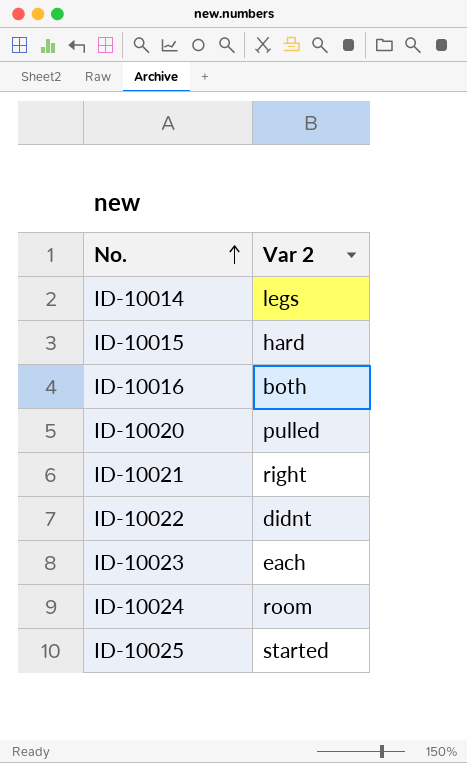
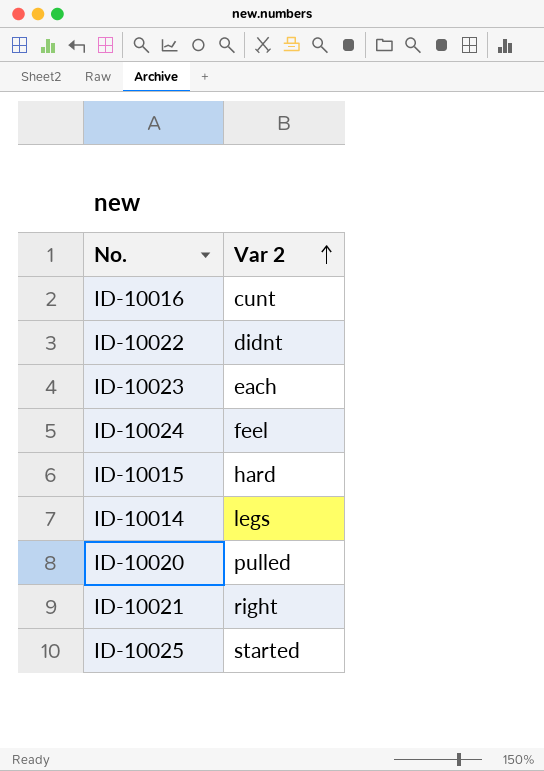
row order: No. ascending -> Var 2 ascending
ID-10016 | Var 2: both -> cunt
ID-10024 | Var 2: room -> feel

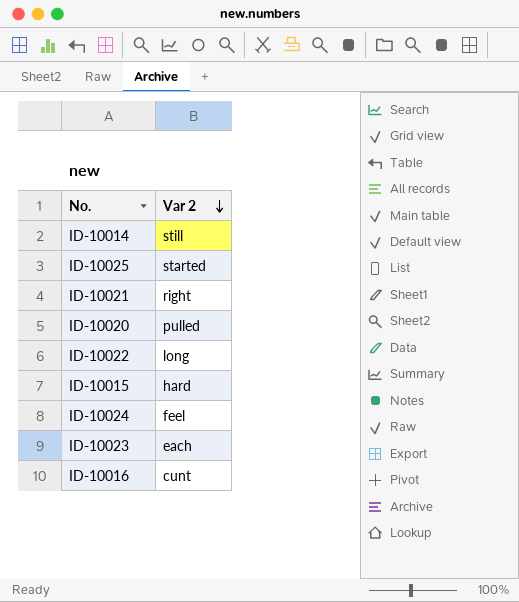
row order: Var 2 ascending -> Var 2 descending
ID-10014 | Var 2: legs -> still
ID-10022 | Var 2: didnt -> long

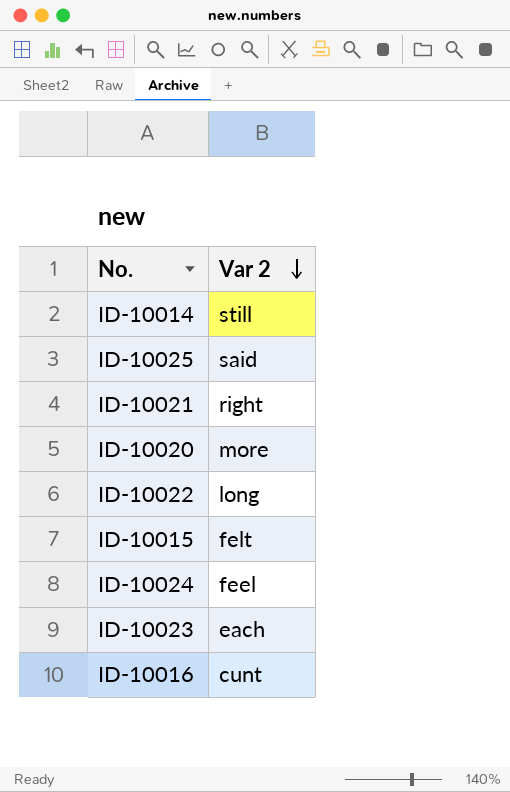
ID-10025 | Var 2: started -> said
ID-10020 | Var 2: pulled -> more
ID-10015 | Var 2: hard -> felt

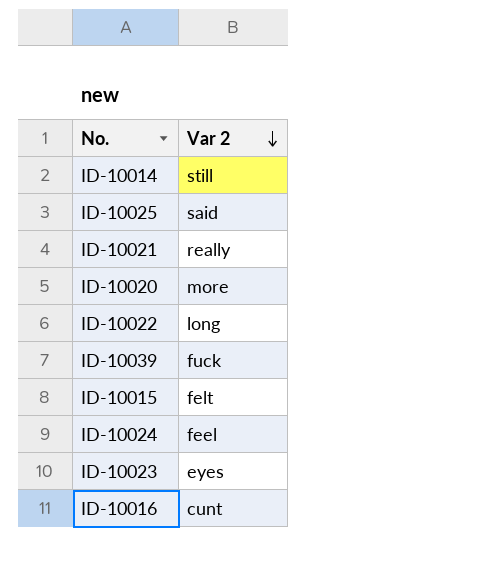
ID-10021 | Var 2: right -> really
row ID-10039: none -> fuck
ID-10023 | Var 2: each -> eyes

